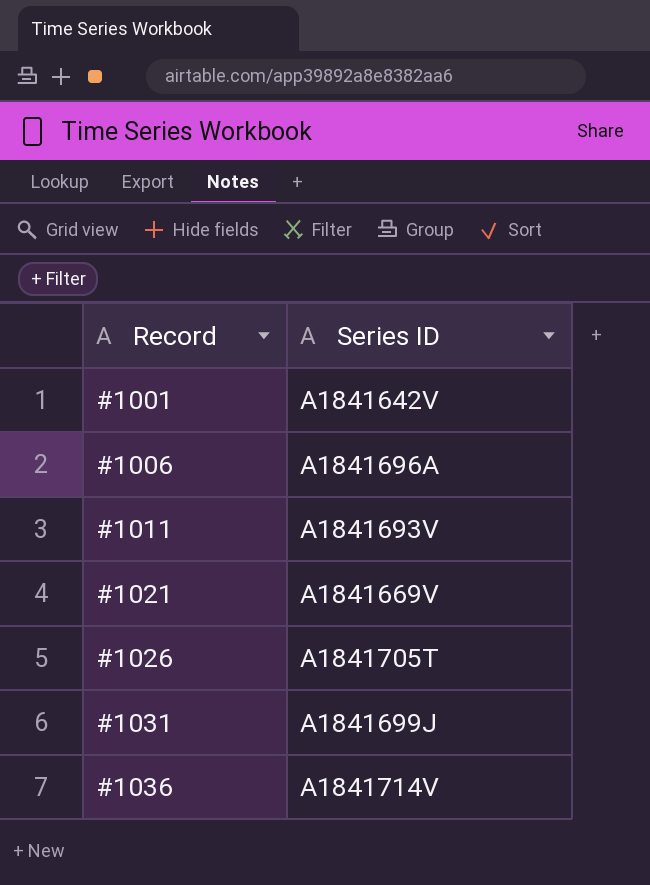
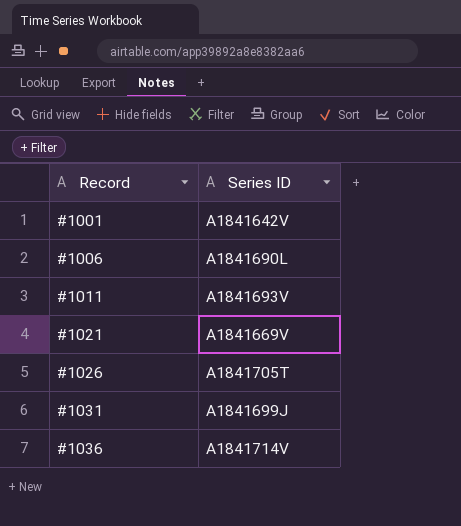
#1006 | Series ID: A1841696A -> A1841690L

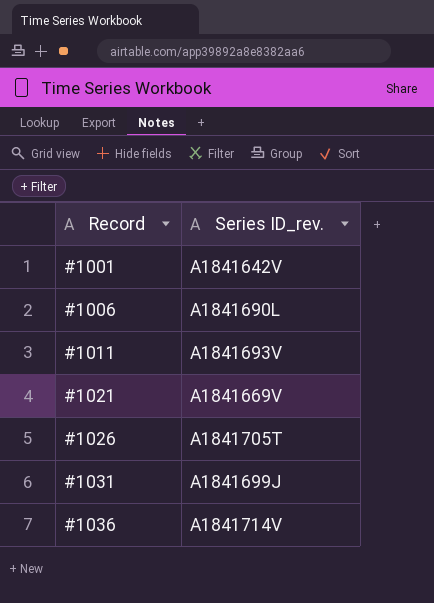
column name: Series ID -> Series ID_rev.

